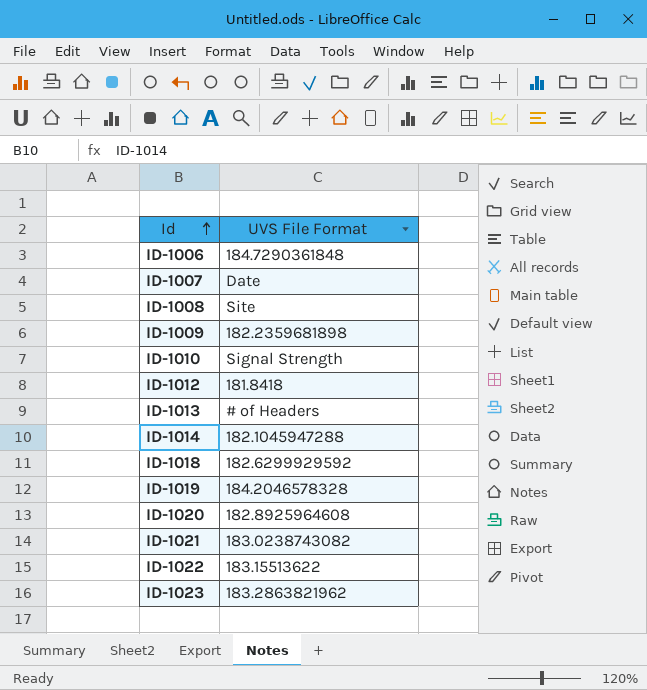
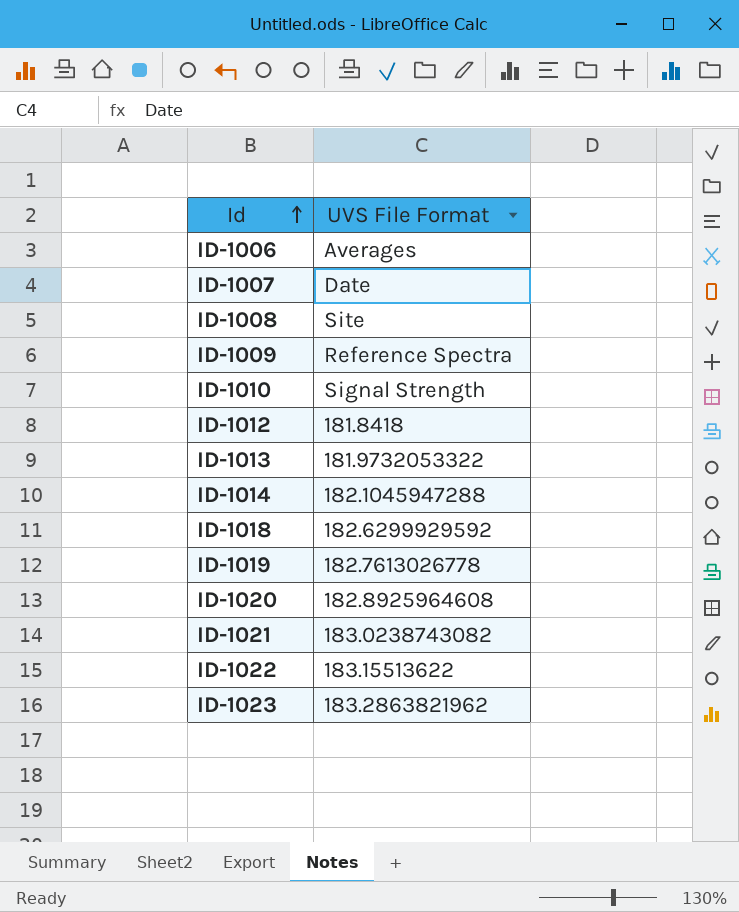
ID-1006 | UVS File Format: 184.7290361848 -> Averages
ID-1009 | UVS File Format: 182.2359681898 -> Reference Spectra
ID-1013 | UVS File Format: # of Headers -> 181.9732053322
ID-1019 | UVS File Format: 184.2046578328 -> 182.7613026778

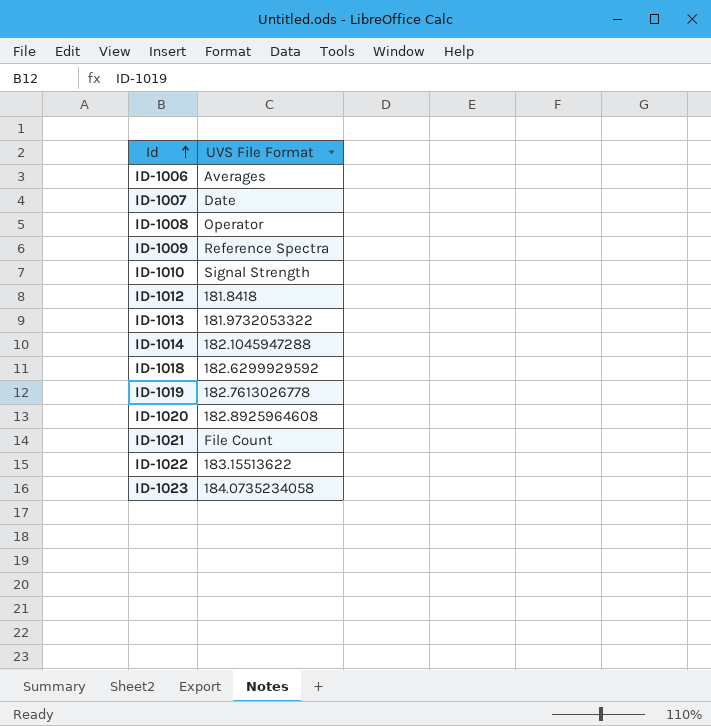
ID-1008 | UVS File Format: Site -> Operator
ID-1021 | UVS File Format: 183.0238743082 -> File Count
ID-1023 | UVS File Format: 183.2863821962 -> 184.0735234058

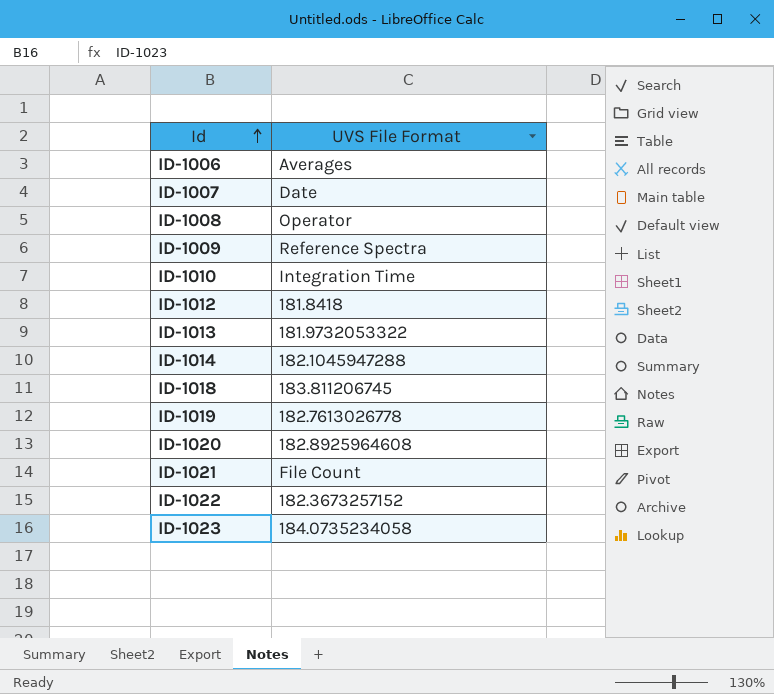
ID-1010 | UVS File Format: Signal Strength -> Integration Time
ID-1018 | UVS File Format: 182.6299929592 -> 183.811206745
ID-1022 | UVS File Format: 183.15513622 -> 182.3673257152

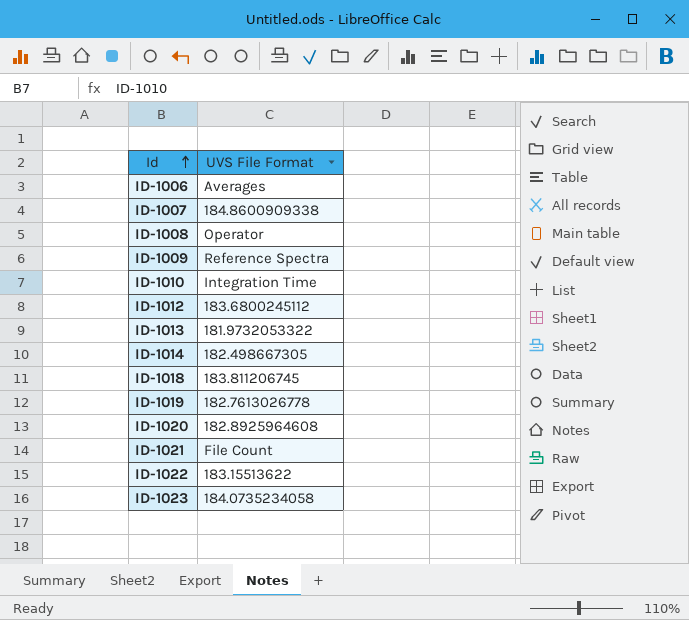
ID-1007 | UVS File Format: Date -> 184.8600909338
ID-1012 | UVS File Format: 181.8418 -> 183.6800245112
ID-1014 | UVS File Format: 182.1045947288 -> 182.498667305
ID-1022 | UVS File Format: 182.3673257152 -> 183.15513622

